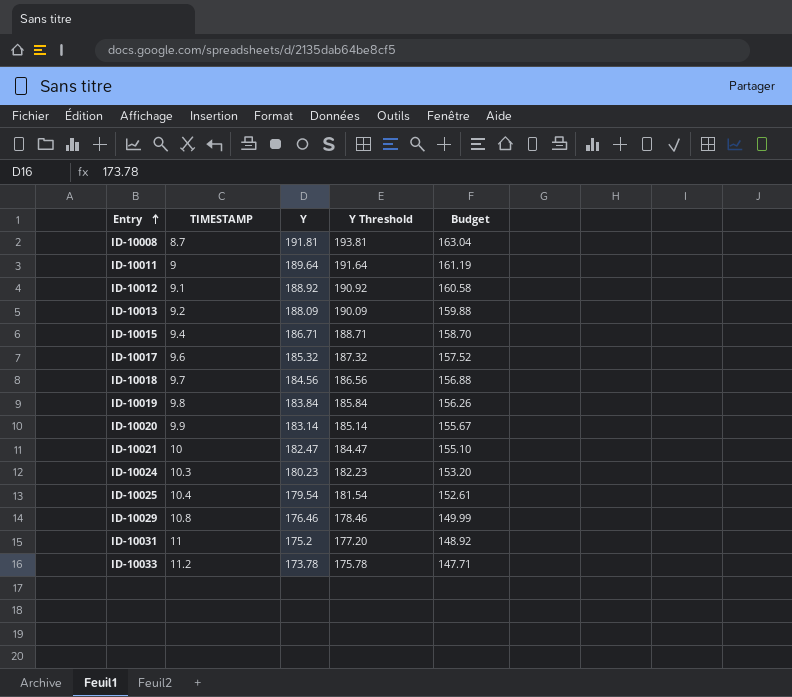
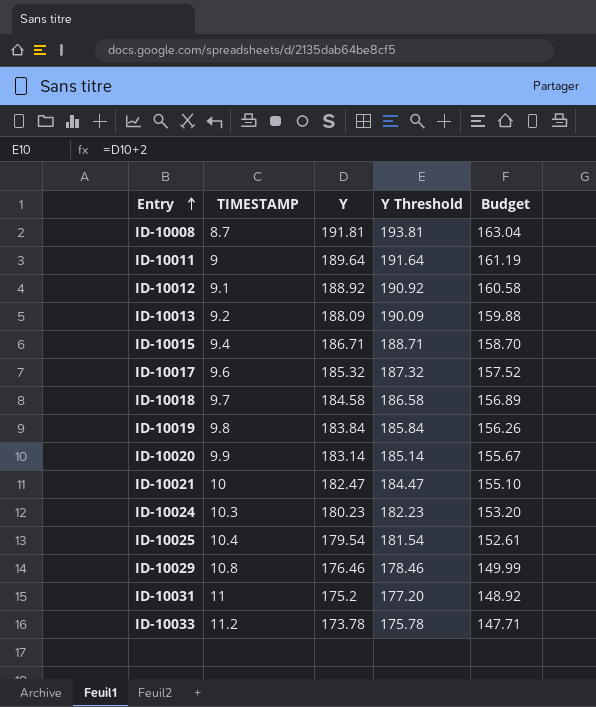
ID-10018 | Y: 184.56 -> 184.58
ID-10018 | Y Threshold: 186.56 -> 186.58
ID-10018 | Budget: 156.88 -> 156.89

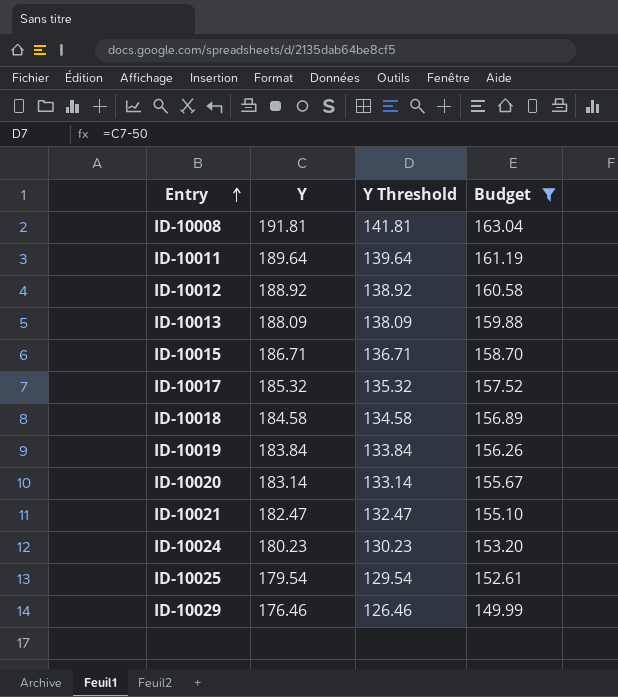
filter: none -> Budget >= 149.99
column TIMESTAMP | position: 2 -> none
column Y Threshold | formula: [Y] + 2 -> [Y] - 50

